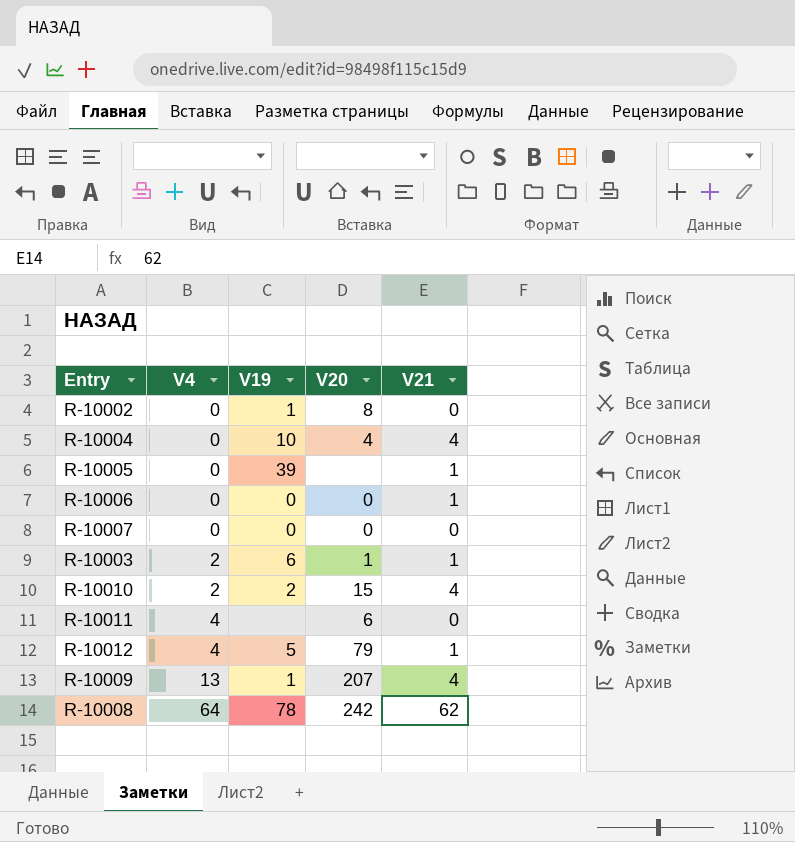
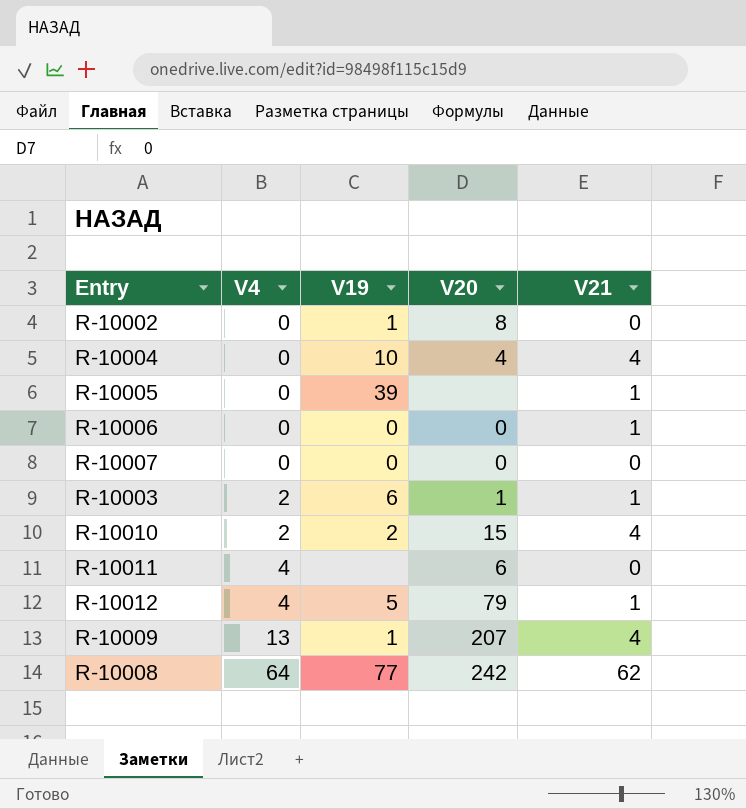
R-10008 | V19: 78 -> 77

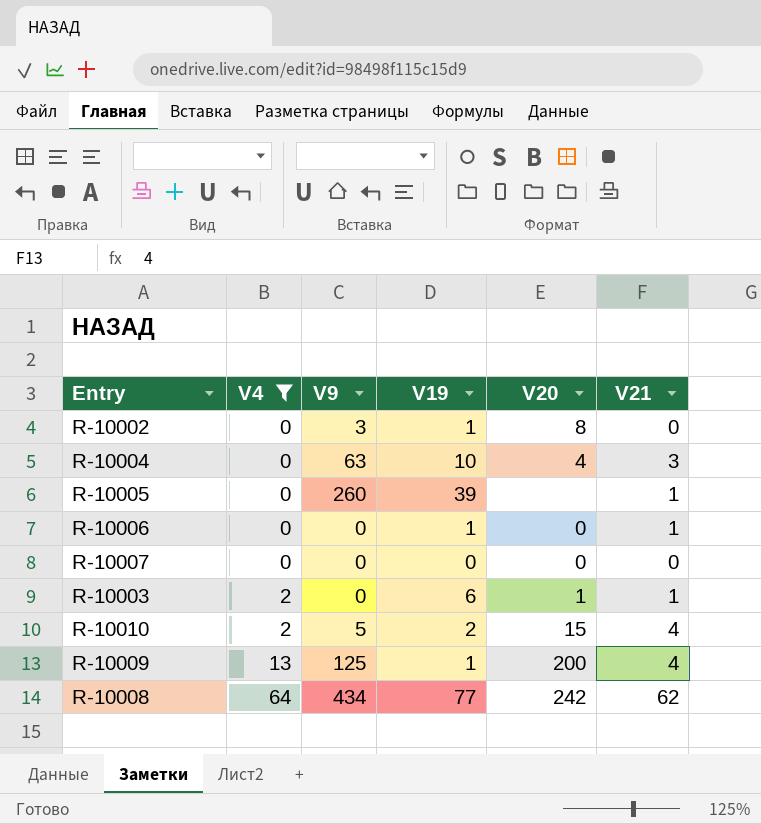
filter: none -> V4 != 4
column V9 | position: none -> 3
R-10004 | V21: 4 -> 3
R-10006 | V19: 0 -> 1
R-10009 | V20: 207 -> 200

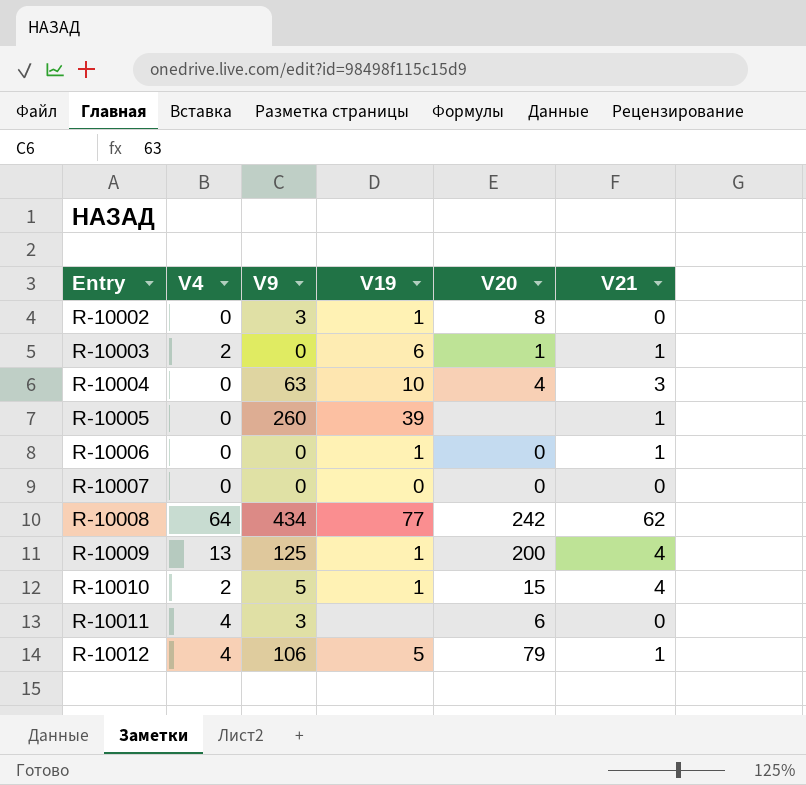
filter: V4 != 4 -> none
row order: V4 ascending -> Entry ascending
R-10010 | V19: 2 -> 1

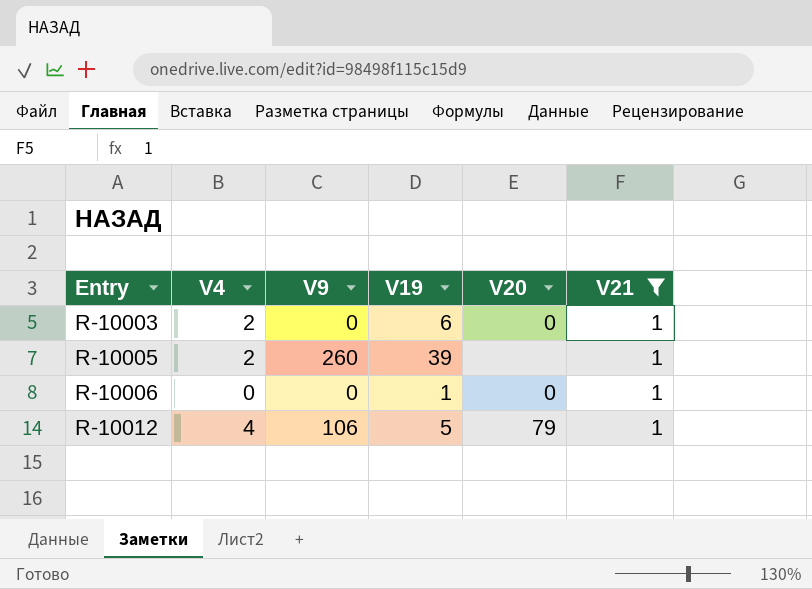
filter: none -> V21 = 1
R-10003 | V20: 1 -> 0
R-10005 | V4: 0 -> 2

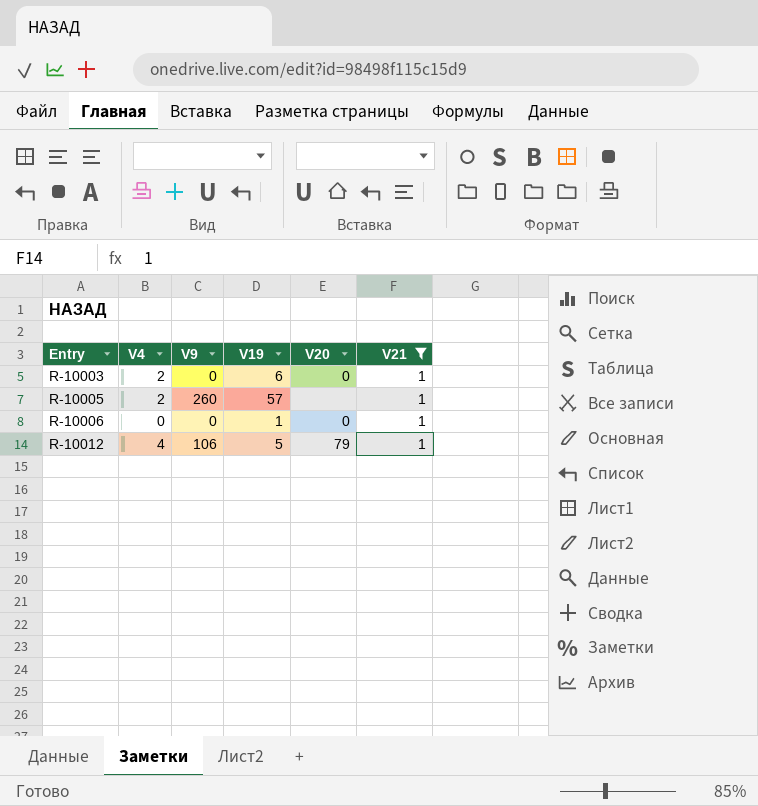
R-10005 | V19: 39 -> 57

